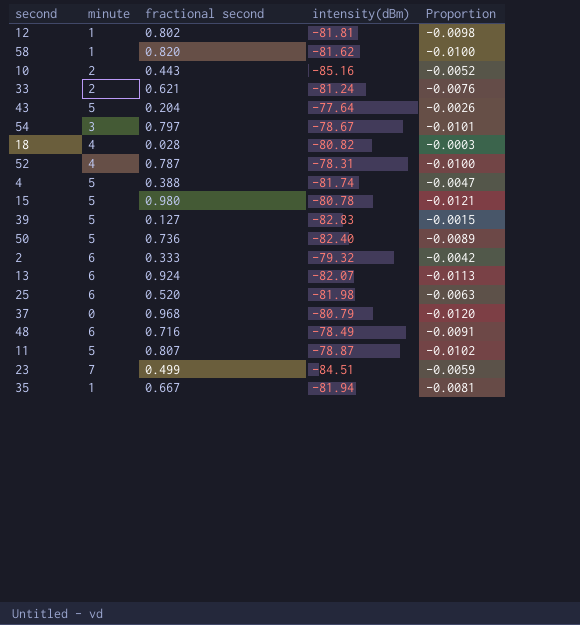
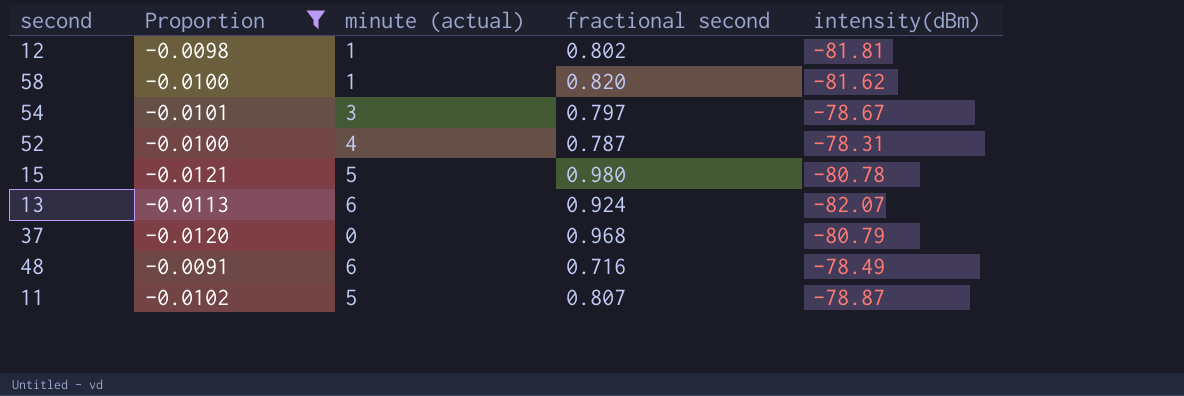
filter: none -> Proportion <= -0.0091
column Proportion | position: 5 -> 2
column name: minute -> minute (actual)

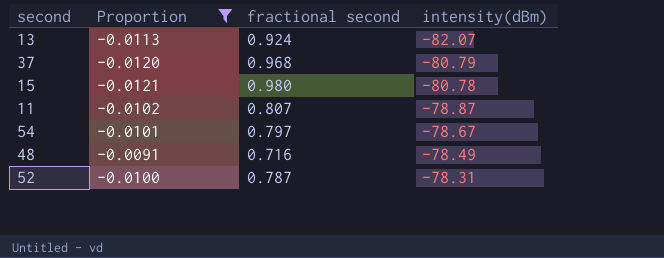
row order: none -> intensity(dBm) ascending
column minute (actual) | position: 3 -> none
row 12: -0.0098 | 1 | 0.802 | -81.81 -> none
row 58: -0.0100 | 1 | 0.820 | -81.62 -> none

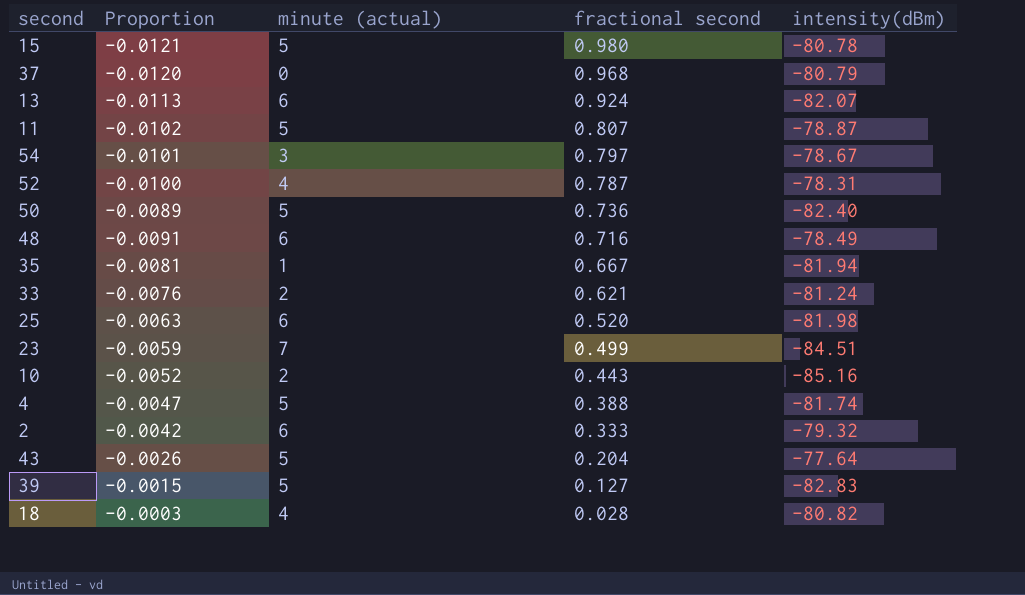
filter: Proportion <= -0.0091 -> none
row order: intensity(dBm) ascending -> fractional second descending
column minute (actual) | position: none -> 3

